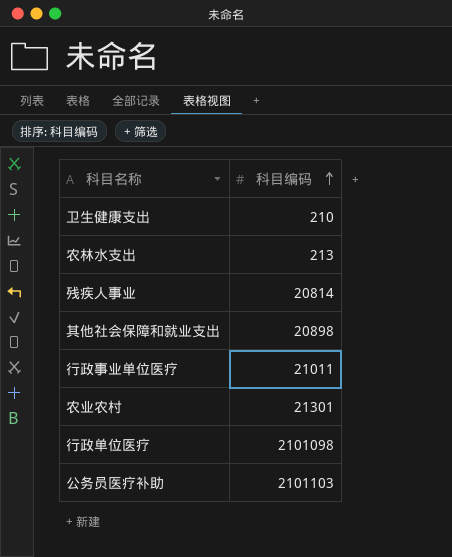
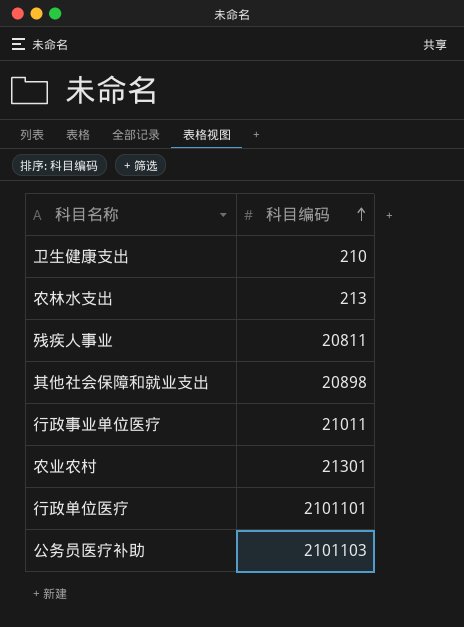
残疾人事业 | 科目编码: 20814 -> 20811
行政单位医疗 | 科目编码: 2101098 -> 2101101

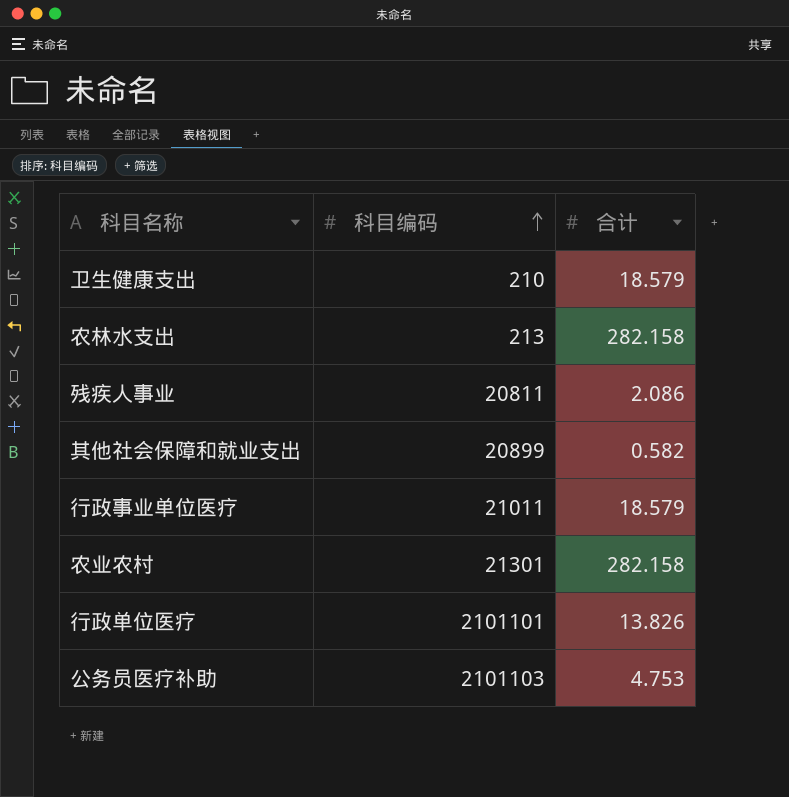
column 合计 | position: none -> 3
其他社会保障和就业支出 | 科目编码: 20898 -> 20899

